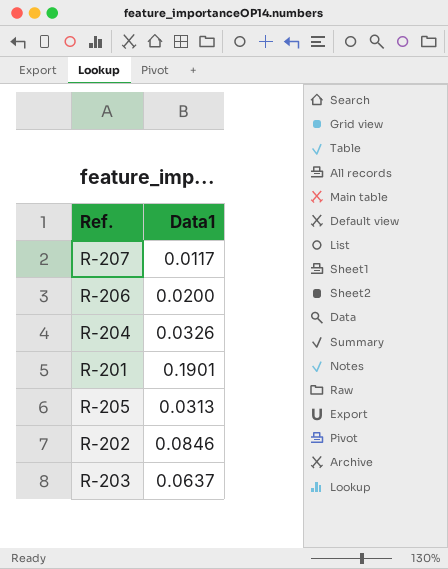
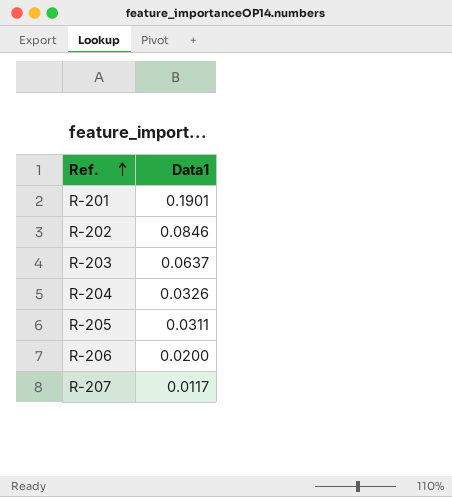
row order: none -> Ref. ascending
R-205 | Data1: 0.0313 -> 0.0311

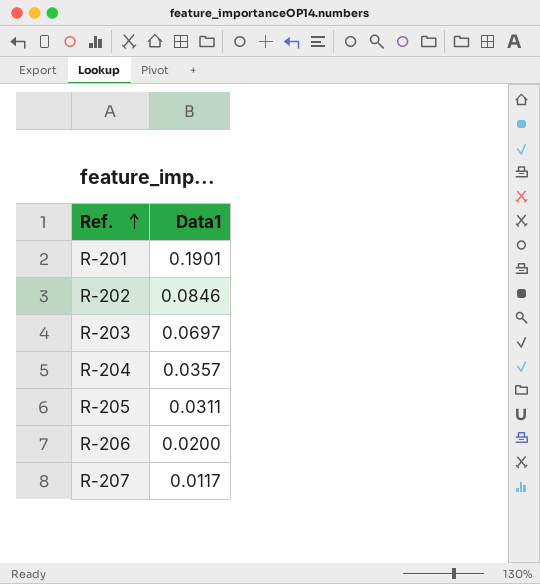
R-203 | Data1: 0.0637 -> 0.0697
R-204 | Data1: 0.0326 -> 0.0357

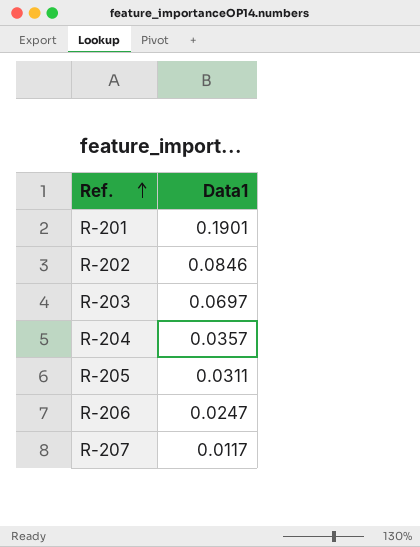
R-206 | Data1: 0.0200 -> 0.0247

